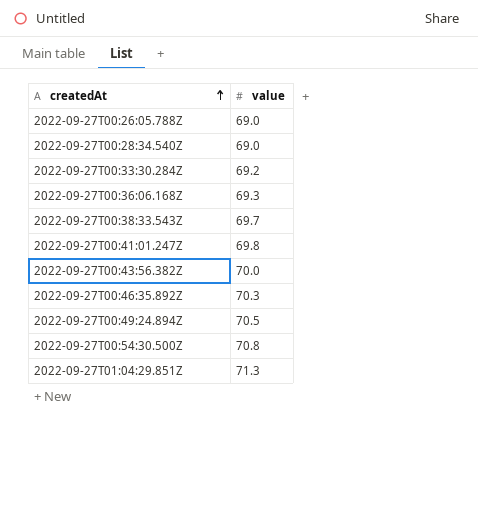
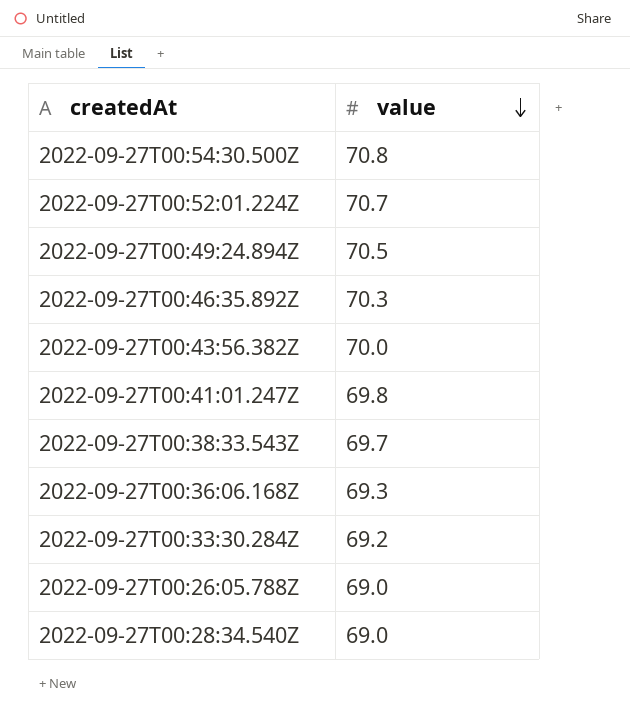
row order: createdAt ascending -> value descending
row 2022-09-27T01:04:29.851Z: 71.3 -> none
row 2022-09-27T00:52:01.224Z: none -> 70.7

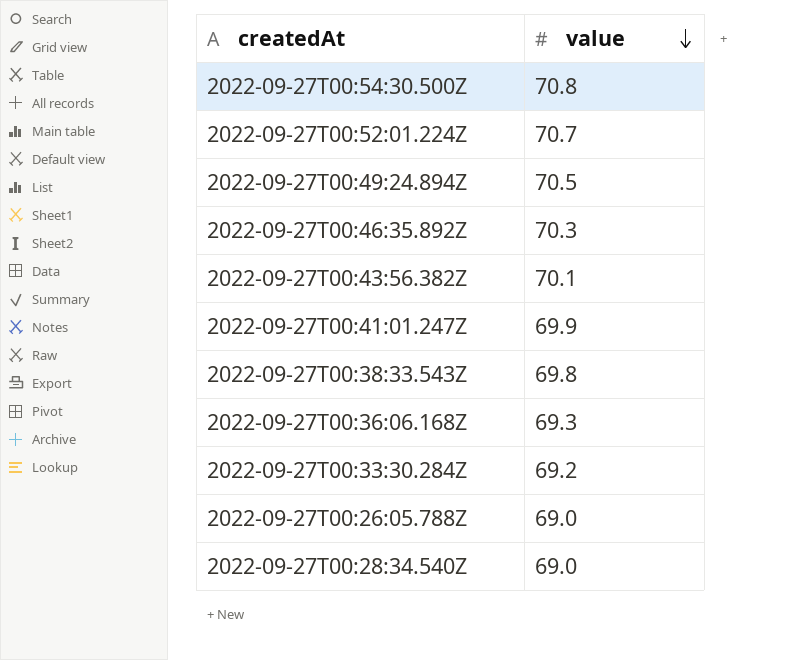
2022-09-27T00:43:56.382Z | value: 70.0 -> 70.1
2022-09-27T00:41:01.247Z | value: 69.8 -> 69.9
2022-09-27T00:38:33.543Z | value: 69.7 -> 69.8

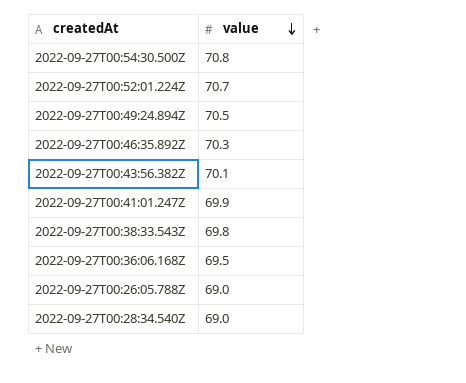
row 2022-09-27T00:33:30.284Z: 69.2 -> none
2022-09-27T00:36:06.168Z | value: 69.3 -> 69.5

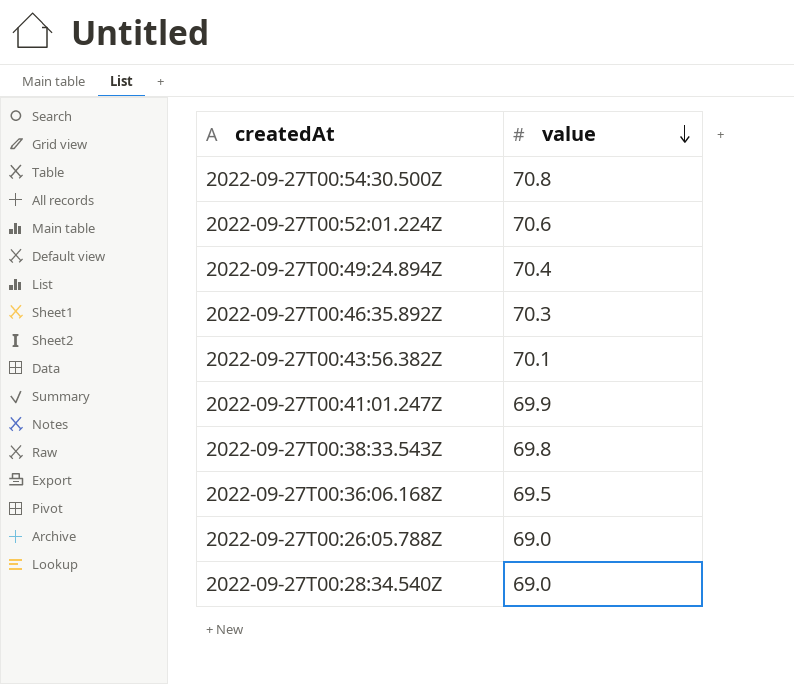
2022-09-27T00:52:01.224Z | value: 70.7 -> 70.6
2022-09-27T00:49:24.894Z | value: 70.5 -> 70.4

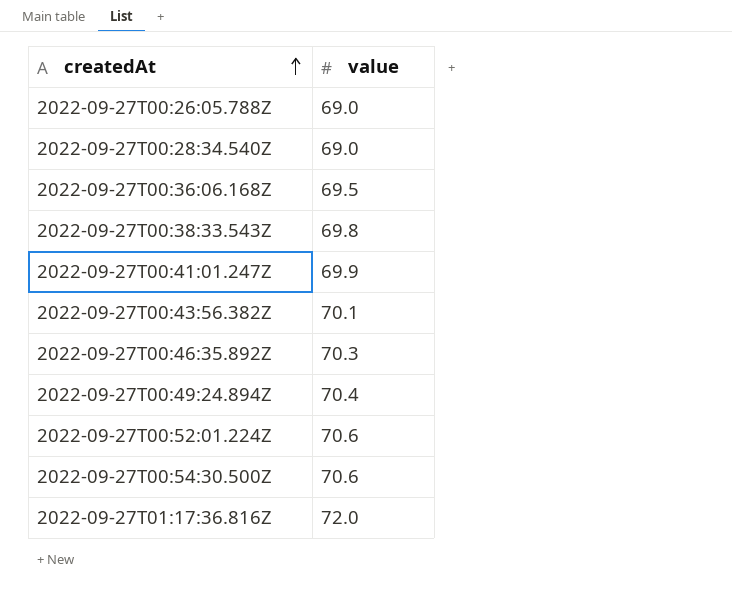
row order: value descending -> createdAt ascending
2022-09-27T00:54:30.500Z | value: 70.8 -> 70.6
row 2022-09-27T01:17:36.816Z: none -> 72.0

